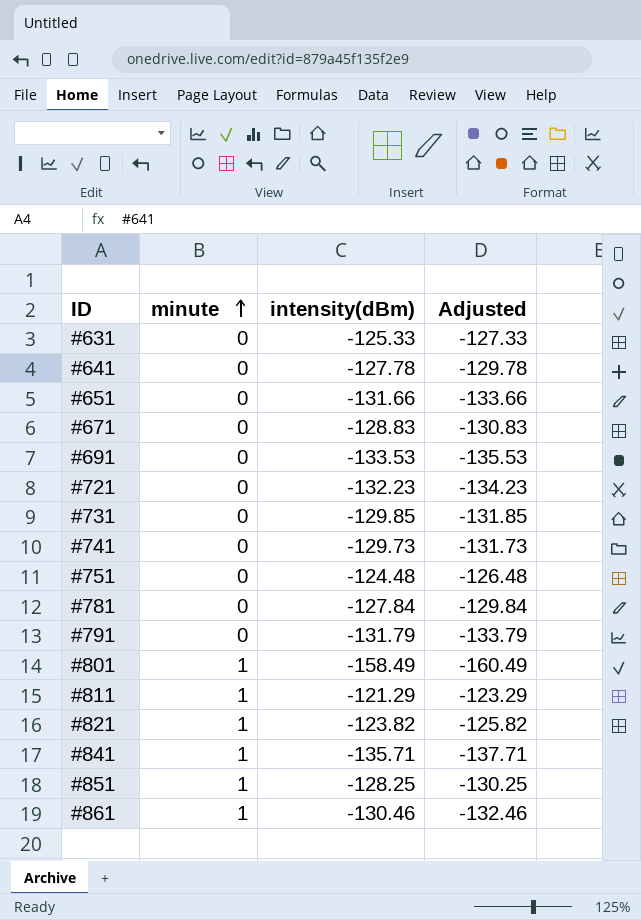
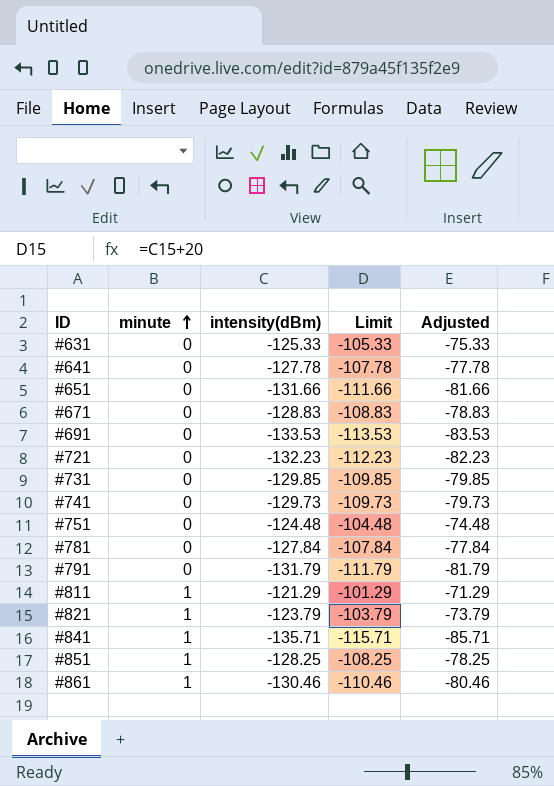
column Limit | formula: none -> [intensity(dBm)] + 20
column Adjusted | formula: [intensity(dBm)] - 2 -> [intensity(dBm)] + 50
row #801: 1 | -158.49 | -160.49 -> none
#821 | intensity(dBm): -123.82 -> -123.79

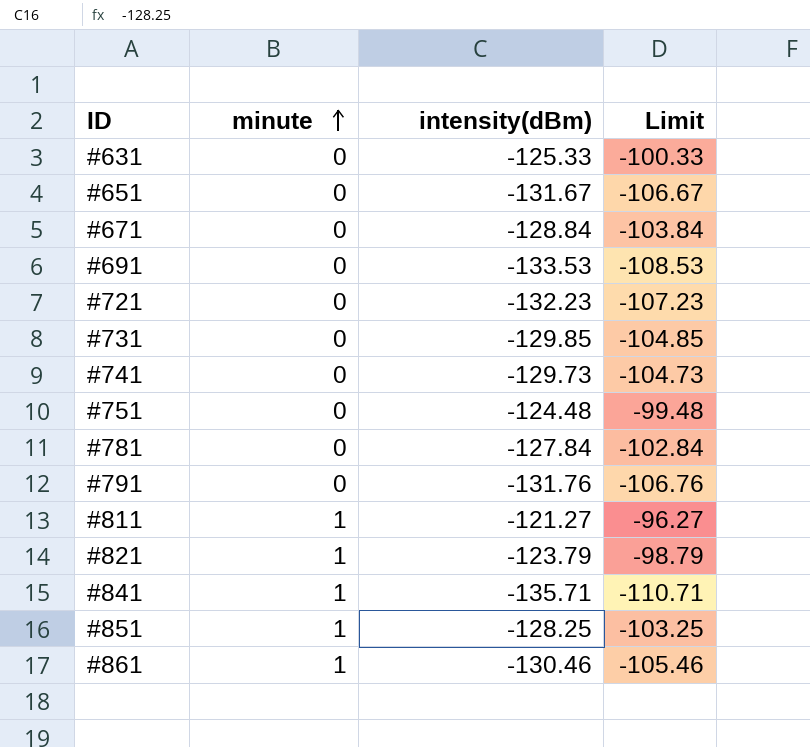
column Adjusted | formula: [intensity(dBm)] + 50 -> none
column Limit | formula: [intensity(dBm)] + 20 -> [intensity(dBm)] + 25
row #641: 0 | -127.78 | -107.78 | -77.78 -> none
#651 | intensity(dBm): -131.66 -> -131.67
#671 | intensity(dBm): -128.83 -> -128.84
#791 | intensity(dBm): -131.79 -> -131.76
#811 | intensity(dBm): -121.29 -> -121.27

